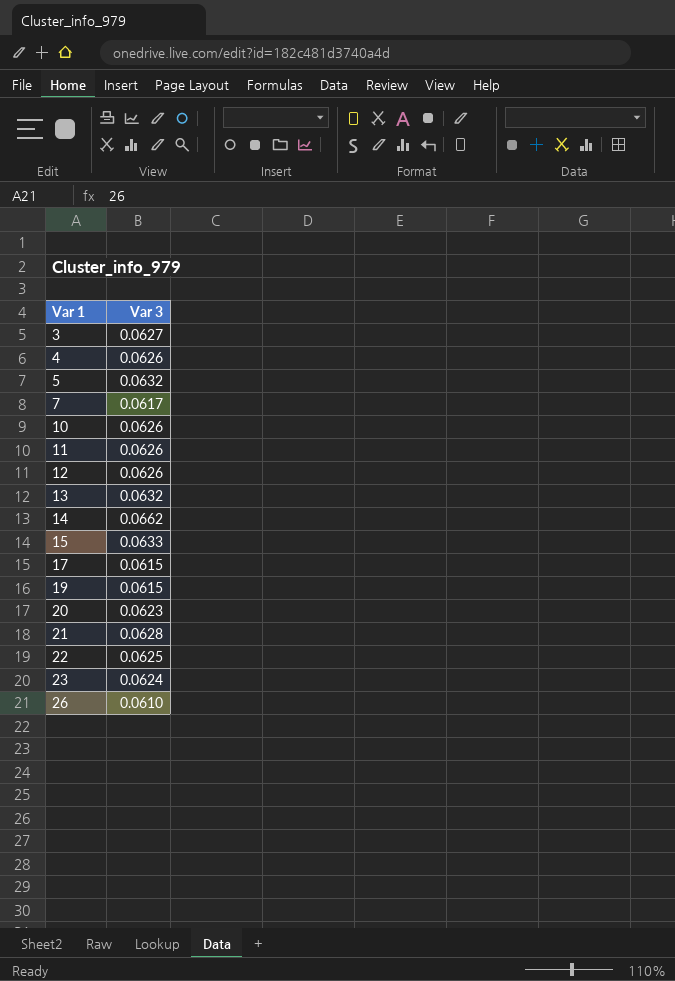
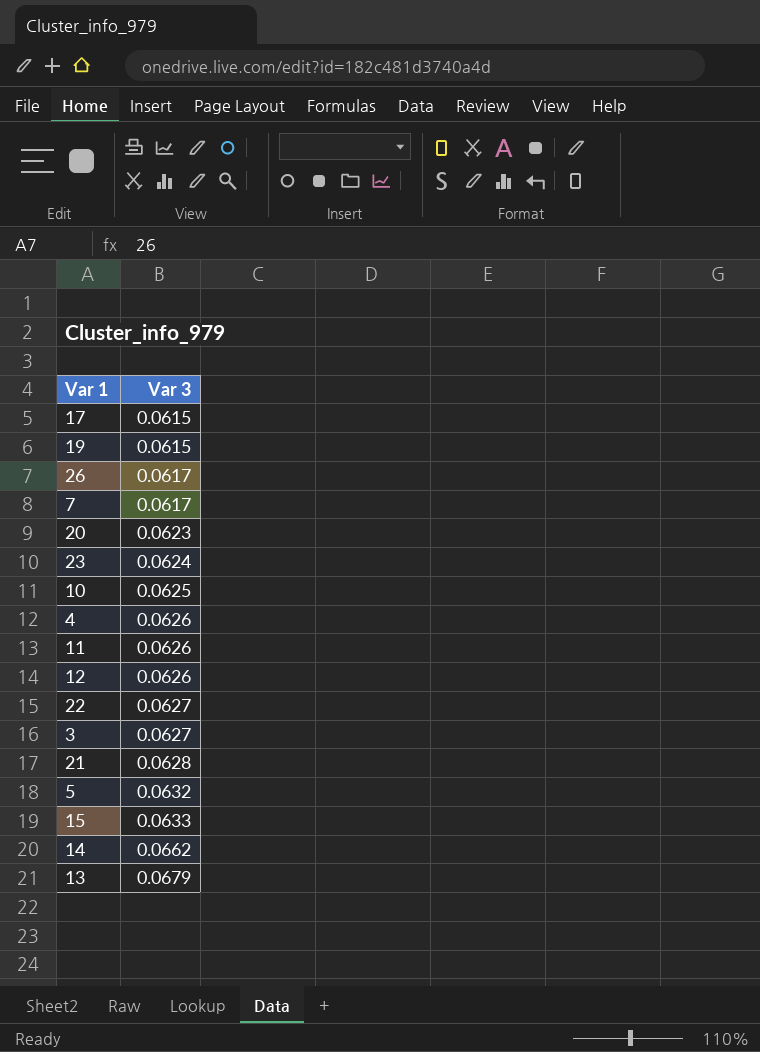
row order: Var 1 ascending -> Var 3 ascending
26 | Var 3: 0.0610 -> 0.0617
10 | Var 3: 0.0626 -> 0.0625
22 | Var 3: 0.0625 -> 0.0627
13 | Var 3: 0.0632 -> 0.0679

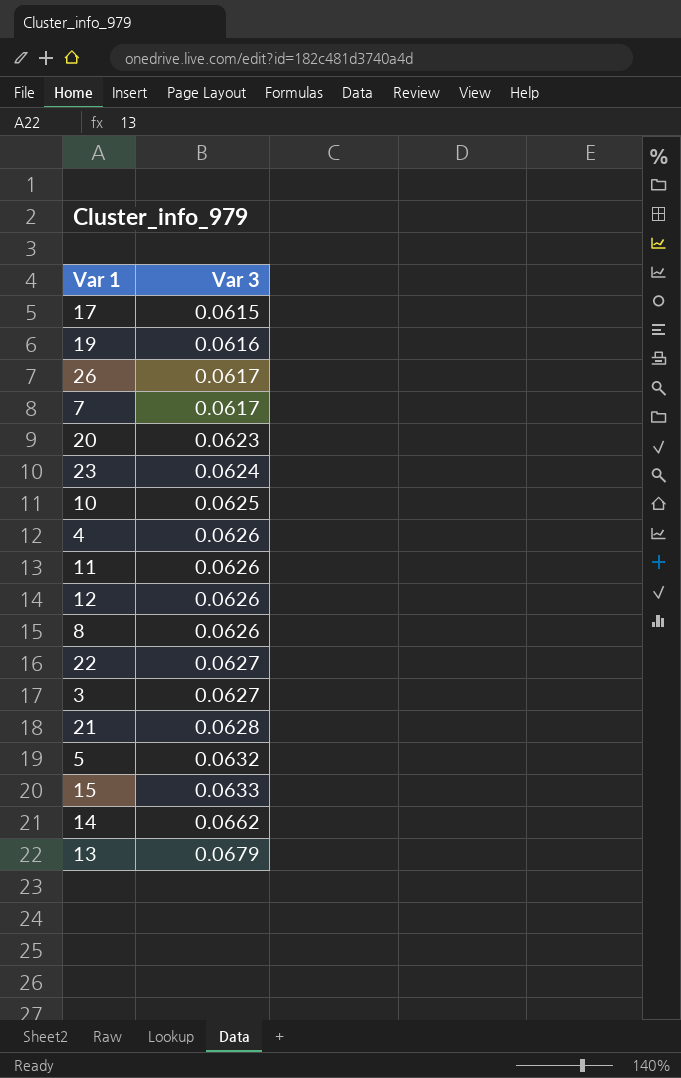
19 | Var 3: 0.0615 -> 0.0616
row 8: none -> 0.0626

